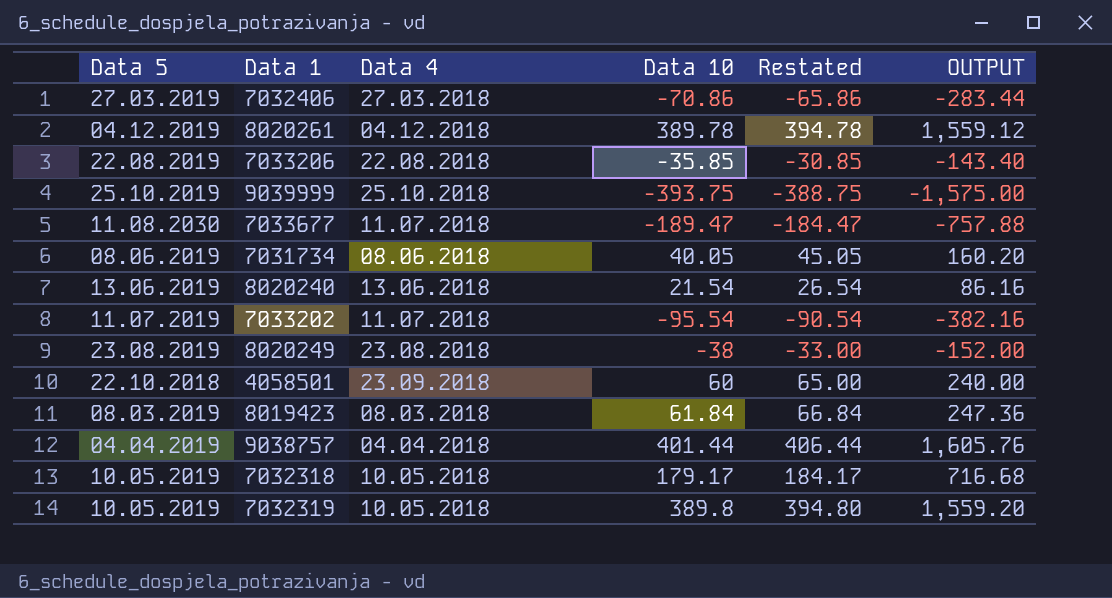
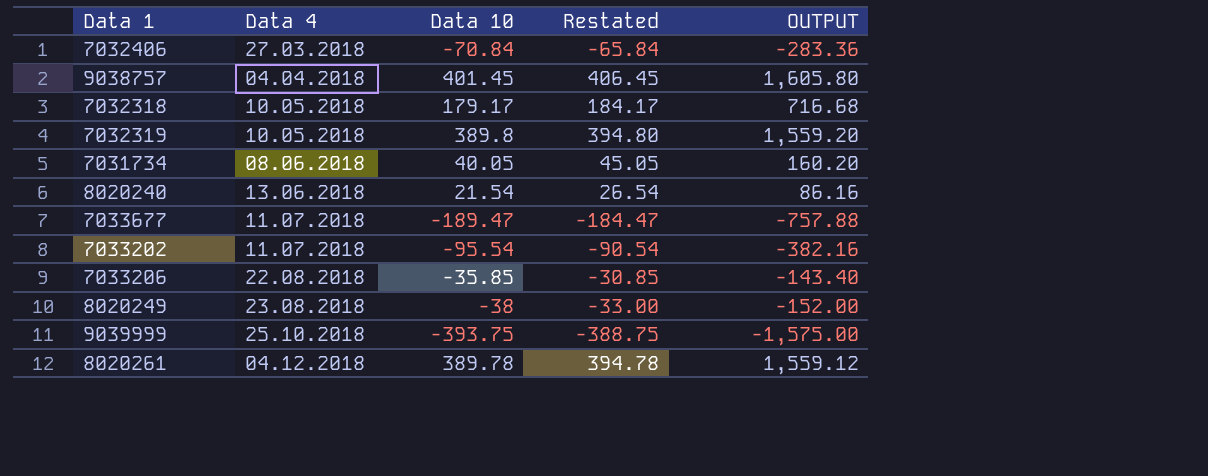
row order: none -> Data 4 ascending
column Data 5 | position: 1 -> none
row 4058501: 22.10.2018 | 23.09.2018 | 60 | 65.00 | 240.00 -> none
row 8019423: 08.03.2019 | 08.03.2018 | 61.84 | 66.84 | 247.36 -> none
7032406 | Data 10: -70.86 -> -70.84
7032406 | Restated: -65.86 -> -65.84
7032406 | OUTPUT: -283.44 -> -283.36
9038757 | Data 10: 401.44 -> 401.45
9038757 | Restated: 406.44 -> 406.45
9038757 | OUTPUT: 1,605.76 -> 1,605.80

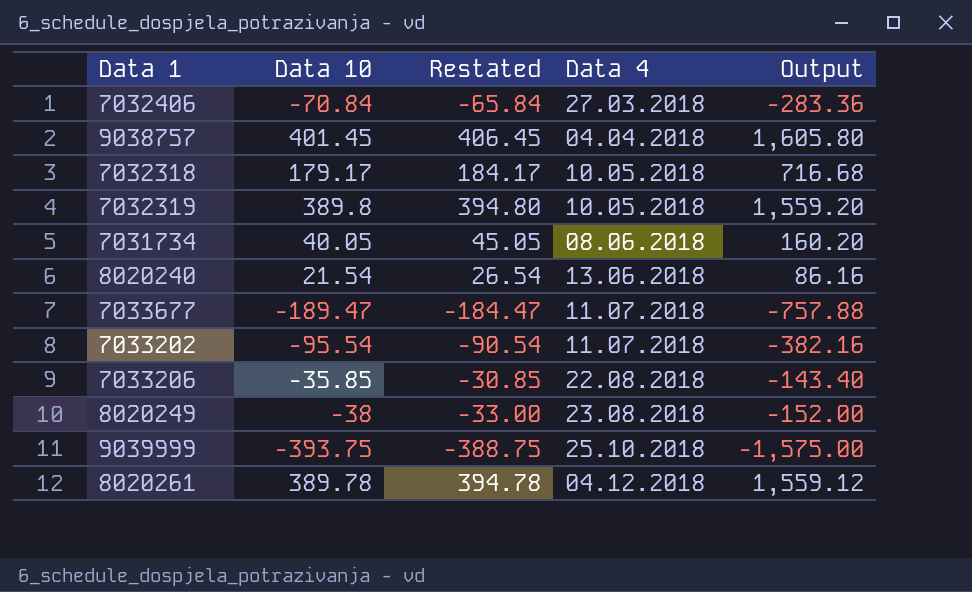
column Data 4 | position: 2 -> 4
column name: OUTPUT -> Output

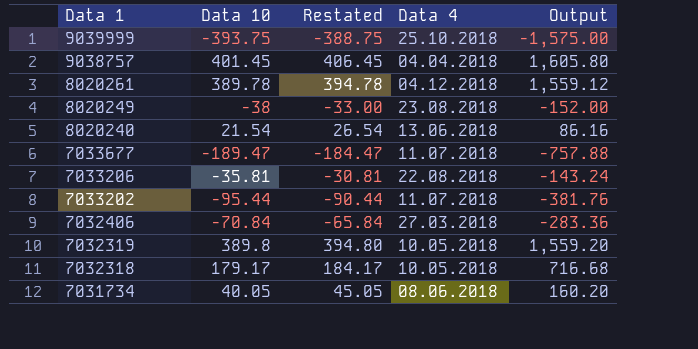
row order: Data 4 ascending -> Data 1 descending
7033206 | Data 10: -35.85 -> -35.81
7033206 | Restated: -30.85 -> -30.81
7033206 | Output: -143.40 -> -143.24
7033202 | Data 10: -95.54 -> -95.44
7033202 | Restated: -90.54 -> -90.44
7033202 | Output: -382.16 -> -381.76

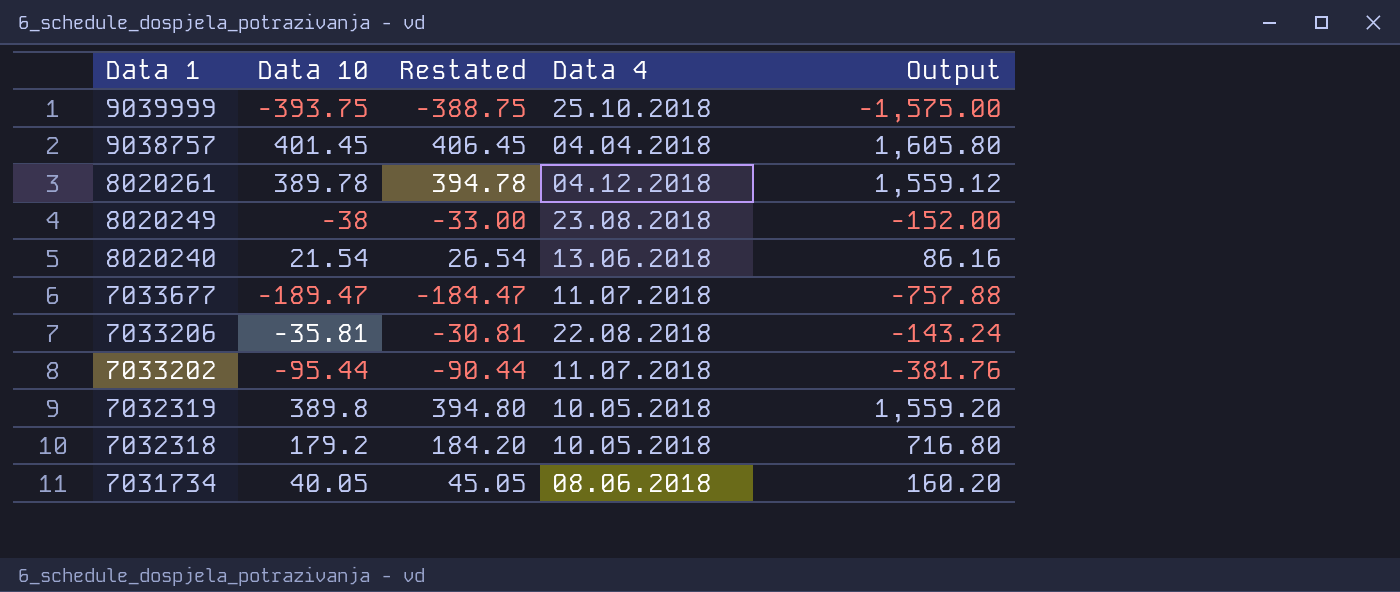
row 7032406: -70.84 | -65.84 | 27.03.2018 | -283.36 -> none
7032318 | Data 10: 179.17 -> 179.2
7032318 | Restated: 184.17 -> 184.20
7032318 | Output: 716.68 -> 716.80

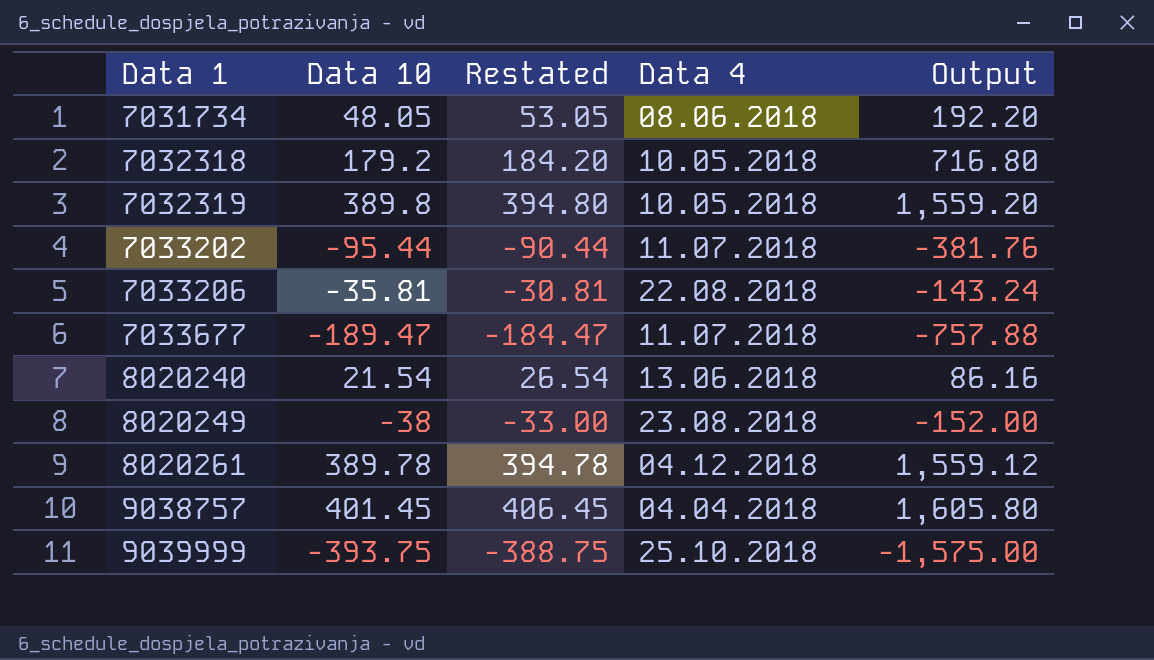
row order: Data 1 descending -> Data 1 ascending
7031734 | Data 10: 40.05 -> 48.05
7031734 | Restated: 45.05 -> 53.05
7031734 | Output: 160.20 -> 192.20

